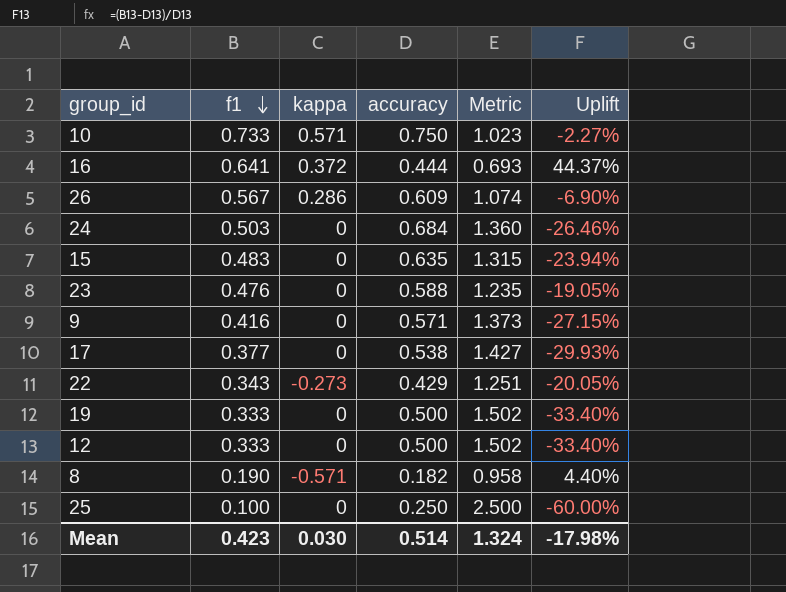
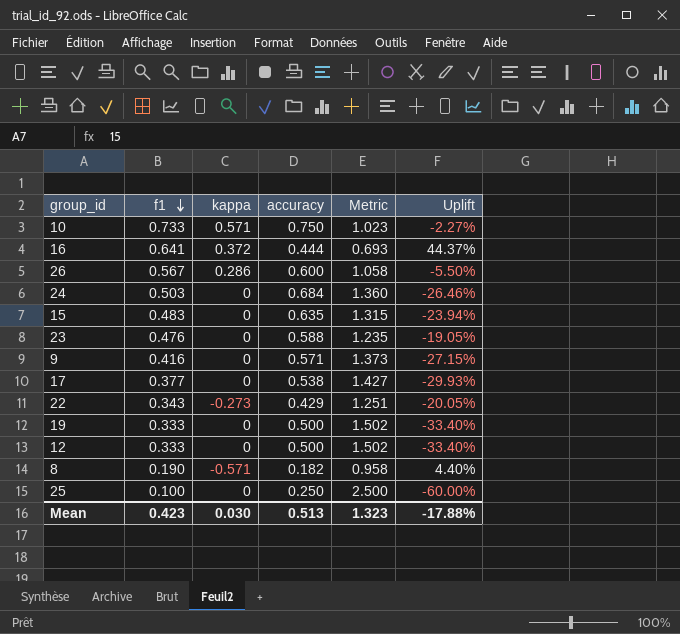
26 | accuracy: 0.609 -> 0.600
26 | Metric: 1.074 -> 1.058
26 | Uplift: -6.90% -> -5.50%
Mean | accuracy: 0.514 -> 0.513
Mean | Metric: 1.324 -> 1.323
Mean | Uplift: -17.98% -> -17.88%

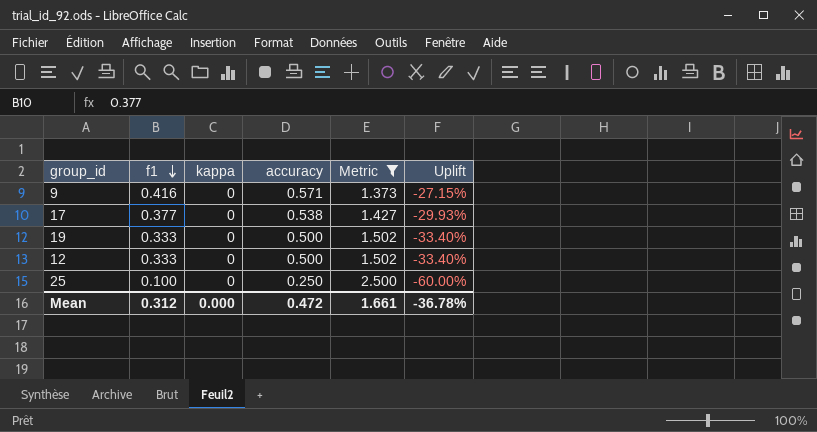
filter: none -> Metric >= 1.373
Mean | f1: 0.423 -> 0.312
Mean | kappa: 0.030 -> 0.000
Mean | accuracy: 0.513 -> 0.472
Mean | Metric: 1.323 -> 1.661
Mean | Uplift: -17.88% -> -36.78%

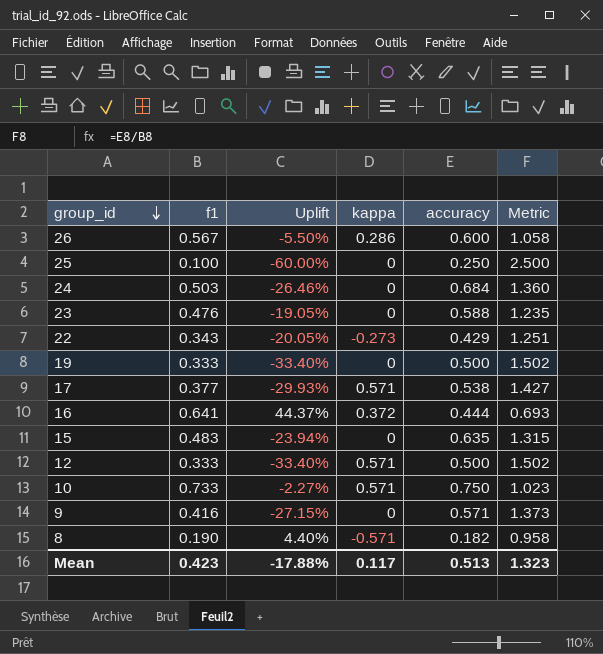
filter: Metric >= 1.373 -> none
row order: f1 descending -> group_id descending
column Uplift | position: 6 -> 3
17 | kappa: 0 -> 0.571
12 | kappa: 0 -> 0.571
Mean | f1: 0.312 -> 0.423
Mean | Uplift: -36.78% -> -17.88%
Mean | kappa: 0.000 -> 0.117
Mean | accuracy: 0.472 -> 0.513
Mean | Metric: 1.661 -> 1.323

